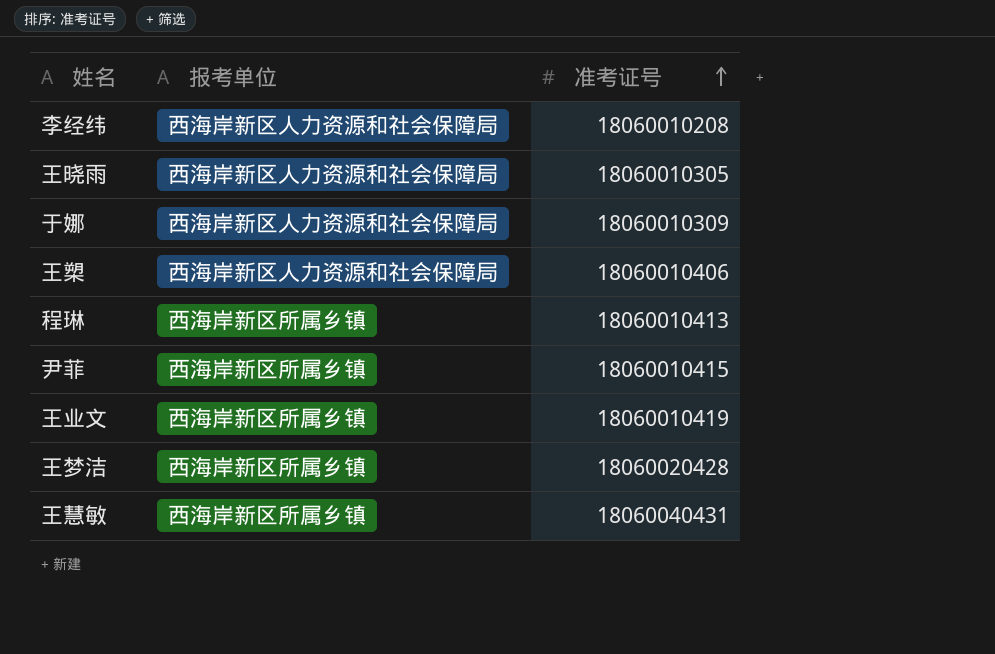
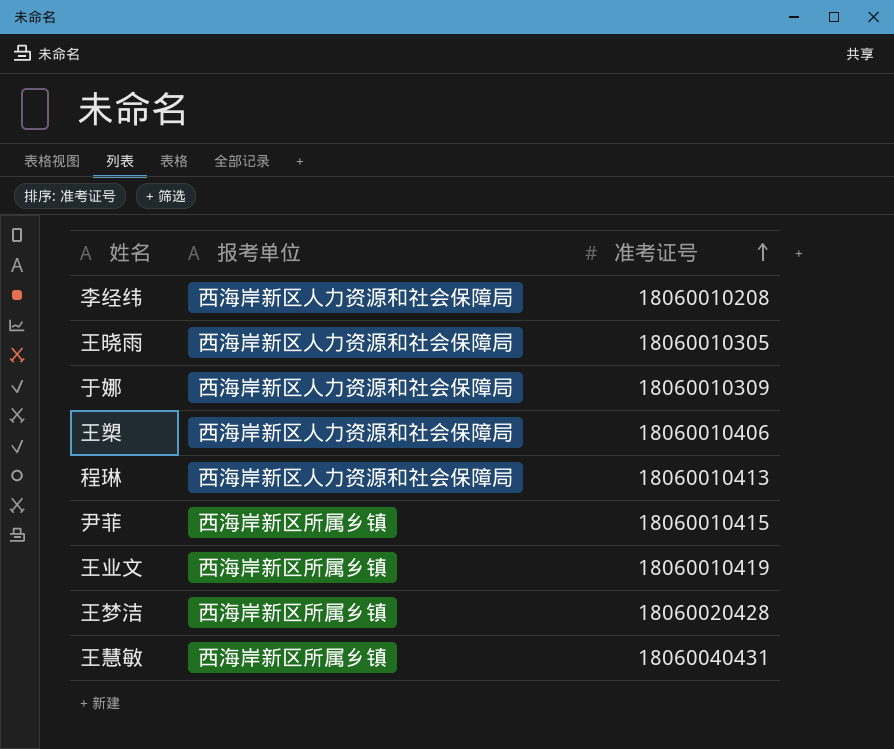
程琳 | 报考单位: 西海岸新区所属乡镇 -> 西海岸新区人力资源和社会保障局

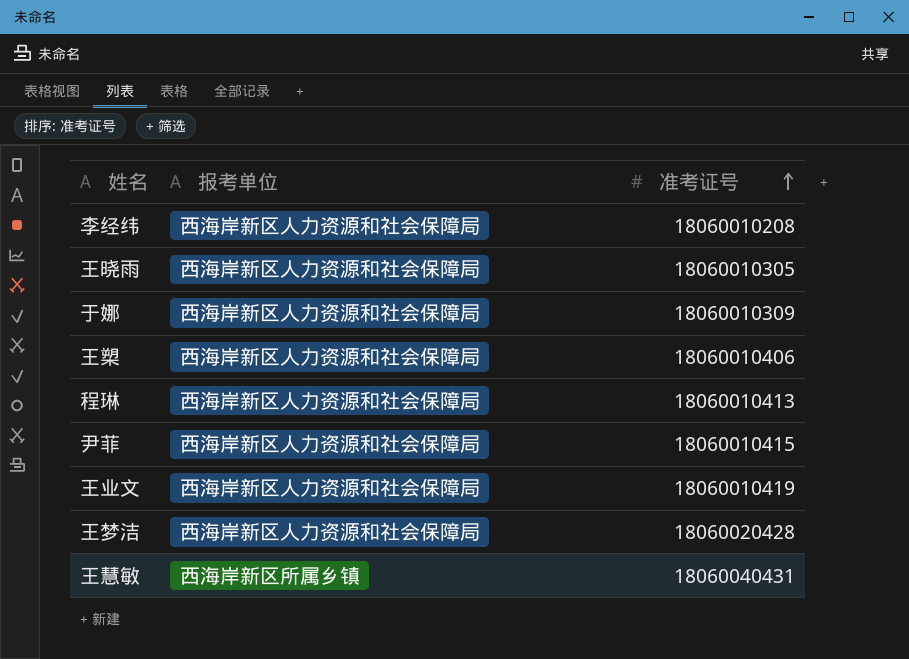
尹菲 | 报考单位: 西海岸新区所属乡镇 -> 西海岸新区人力资源和社会保障局
王业文 | 报考单位: 西海岸新区所属乡镇 -> 西海岸新区人力资源和社会保障局
王梦洁 | 报考单位: 西海岸新区所属乡镇 -> 西海岸新区人力资源和社会保障局

